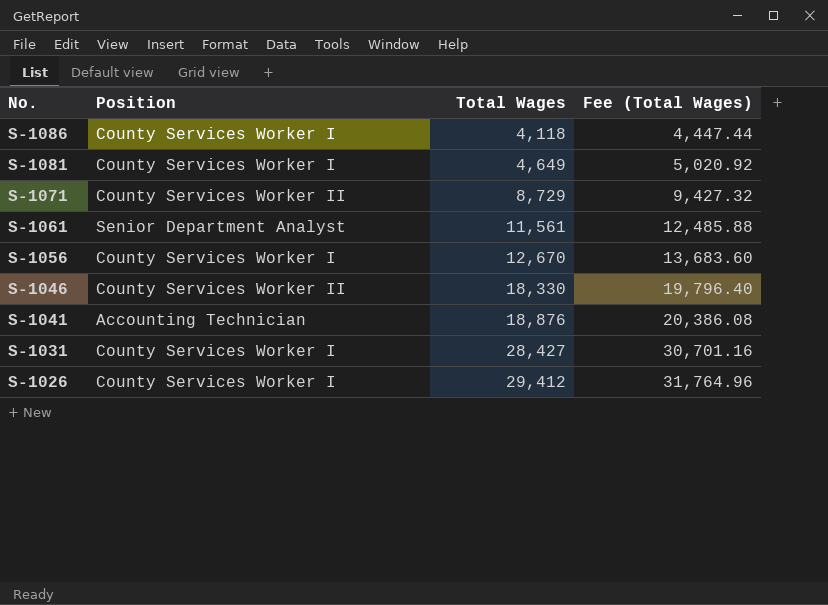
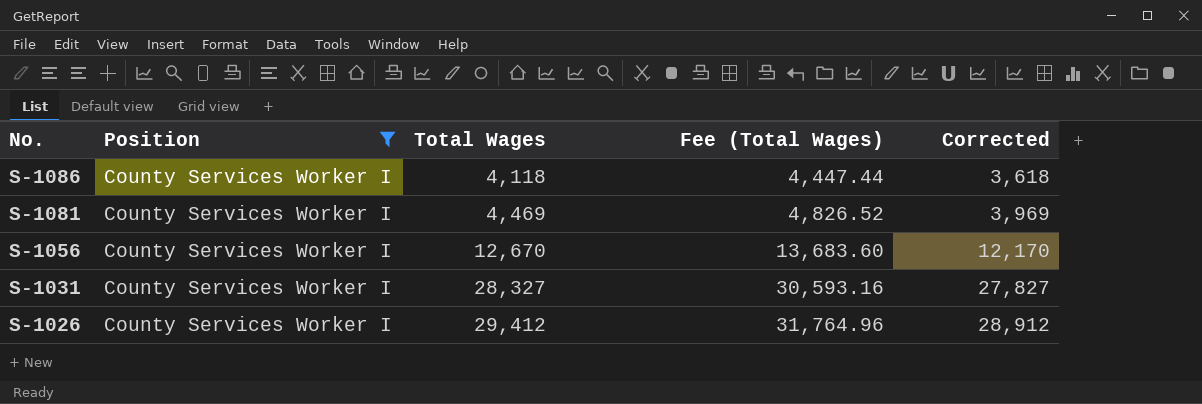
filter: none -> Position = County Services Worker I
column Corrected | formula: none -> [Total Wages] - 500
S-1081 | Total Wages: 4,649 -> 4,469
S-1081 | Fee (Total Wages): 5,020.92 -> 4,826.52
S-1031 | Total Wages: 28,427 -> 28,327
S-1031 | Fee (Total Wages): 30,701.16 -> 30,593.16

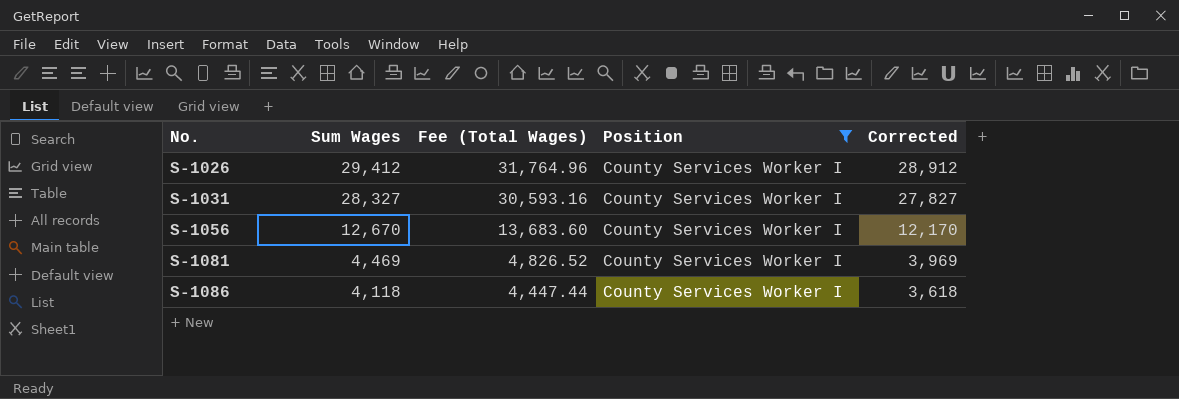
row order: No. descending -> No. ascending
column name: Total Wages -> Sum Wages
column Position | position: 2 -> 4

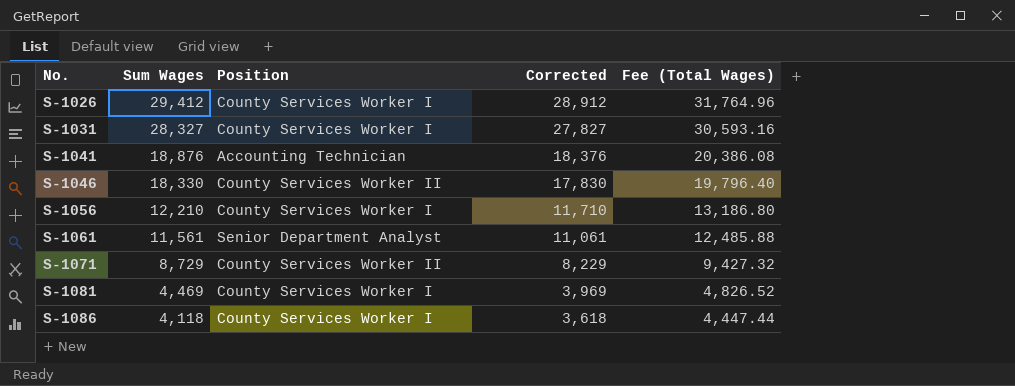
filter: Position = County Services Worker I -> none
column Fee (Total Wages) | position: 3 -> 5
S-1056 | Sum Wages: 12,670 -> 12,210
S-1056 | Corrected: 12,170 -> 11,710
S-1056 | Fee (Total Wages): 13,683.60 -> 13,186.80

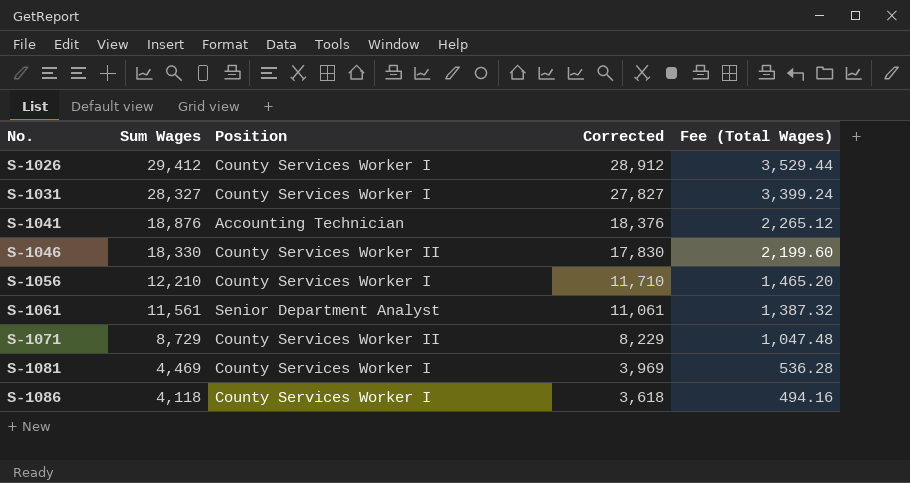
column Fee (Total Wages) | formula: [Sum Wages] * 1.08 -> [Sum Wages] * 0.12

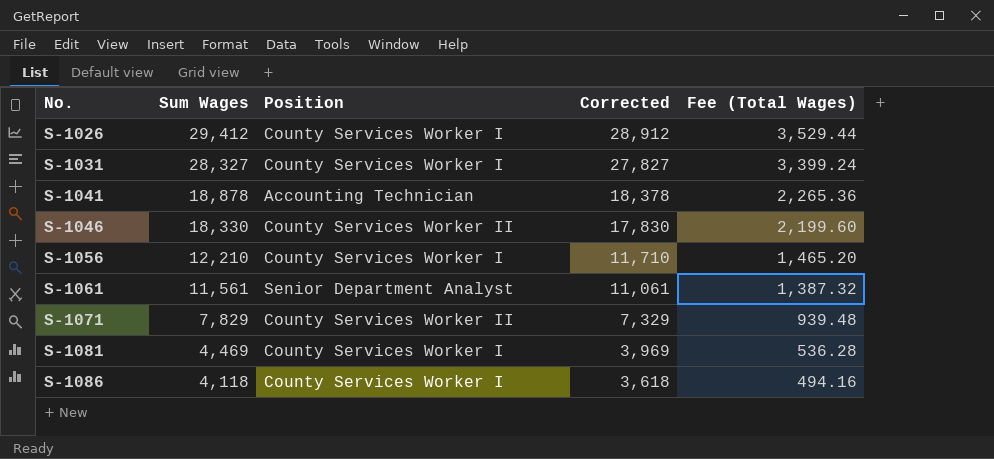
S-1041 | Sum Wages: 18,876 -> 18,878
S-1041 | Corrected: 18,376 -> 18,378
S-1041 | Fee (Total Wages): 2,265.12 -> 2,265.36
S-1071 | Sum Wages: 8,729 -> 7,829
S-1071 | Corrected: 8,229 -> 7,329
S-1071 | Fee (Total Wages): 1,047.48 -> 939.48

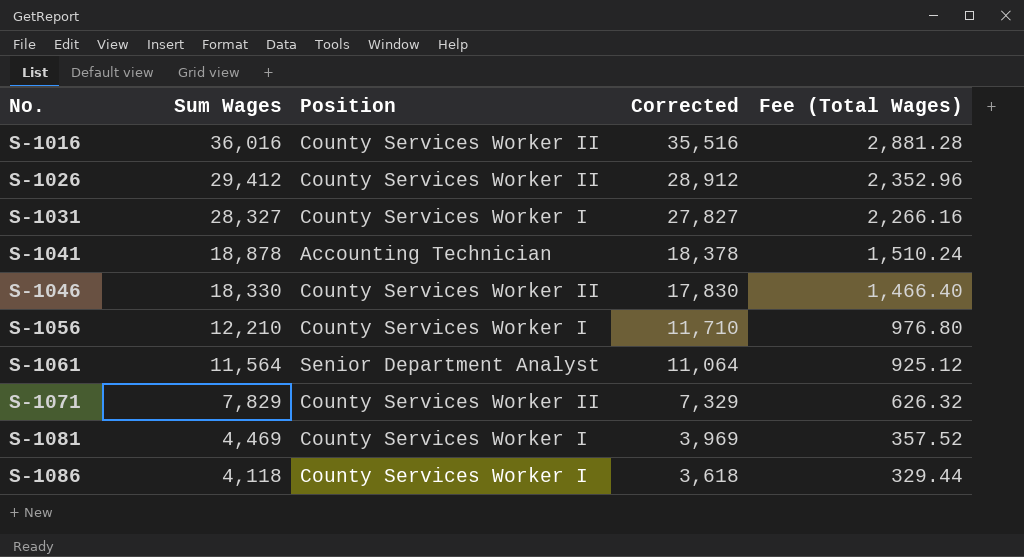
column Fee (Total Wages) | formula: [Sum Wages] * 0.12 -> [Sum Wages] * 0.08
row S-1016: none -> 36,016 | County Services Worker II | 35,516 | 2,881.28
S-1026 | Position: County Services Worker I -> County Services Worker II
S-1061 | Sum Wages: 11,561 -> 11,564
S-1061 | Corrected: 11,061 -> 11,064

